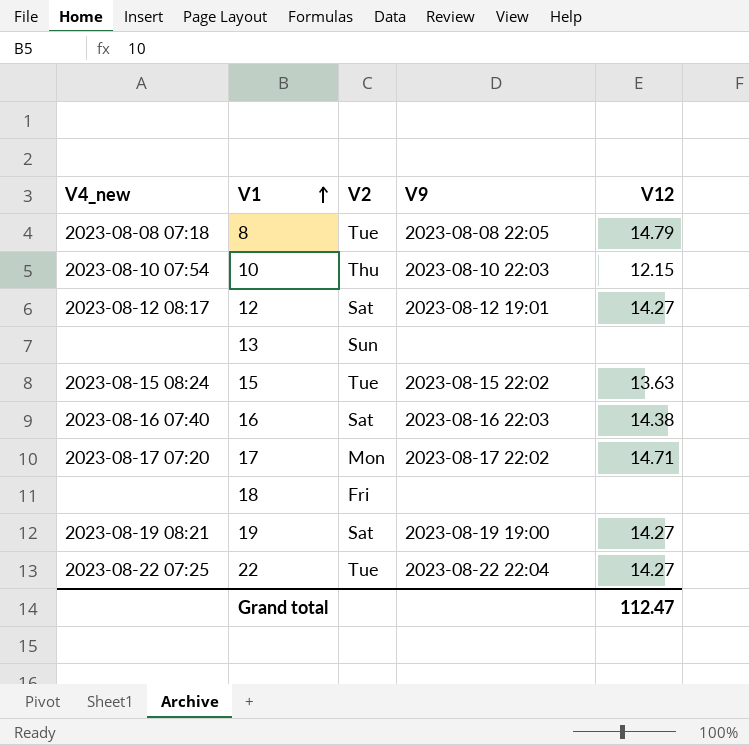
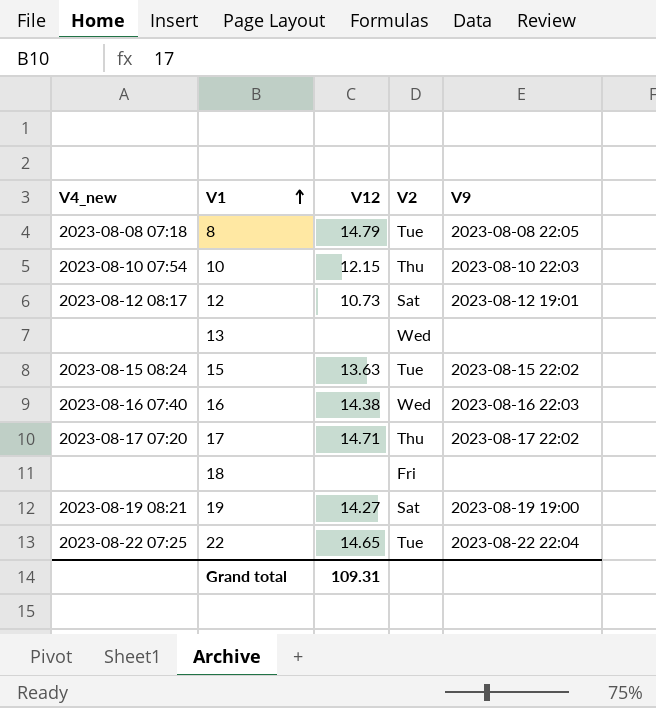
column V12 | position: 5 -> 3
12 | V12: 14.27 -> 10.73
13 | V2: Sun -> Wed
16 | V2: Sat -> Wed
17 | V2: Mon -> Thu
22 | V12: 14.27 -> 14.65
Grand total | V12: 112.47 -> 109.31

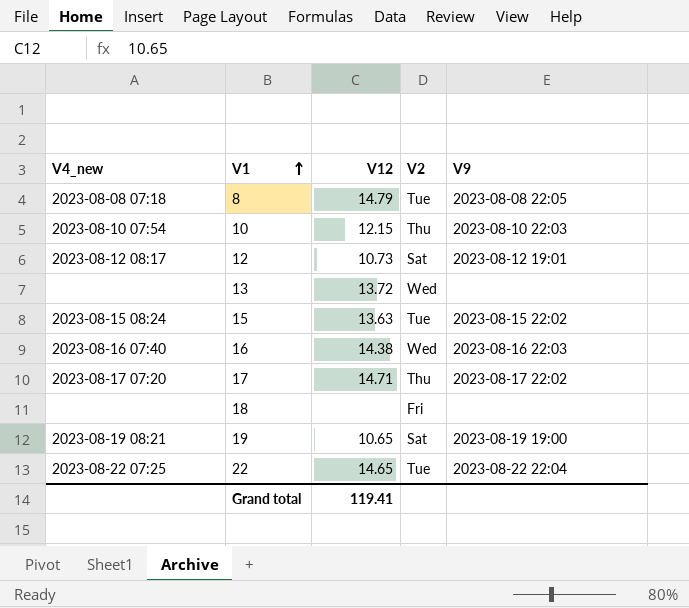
13 | V12: none -> 13.72
19 | V12: 14.27 -> 10.65
Grand total | V12: 109.31 -> 119.41

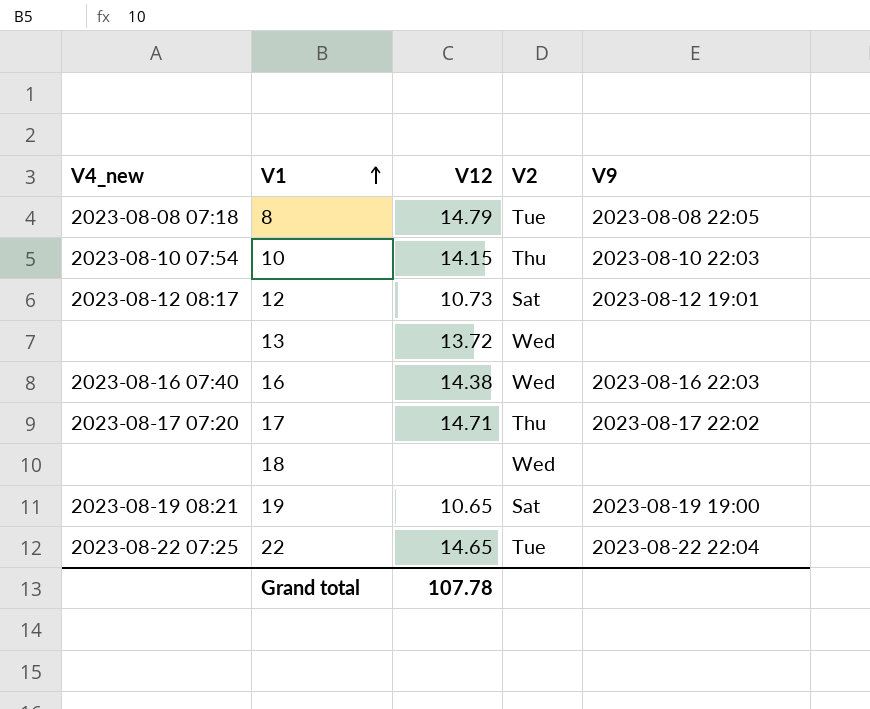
row 15: 2023-08-15 08:24 | 13.63 | Tue | 2023-08-15 22:02 -> none
10 | V12: 12.15 -> 14.15
18 | V2: Fri -> Wed
Grand total | V12: 119.41 -> 107.78

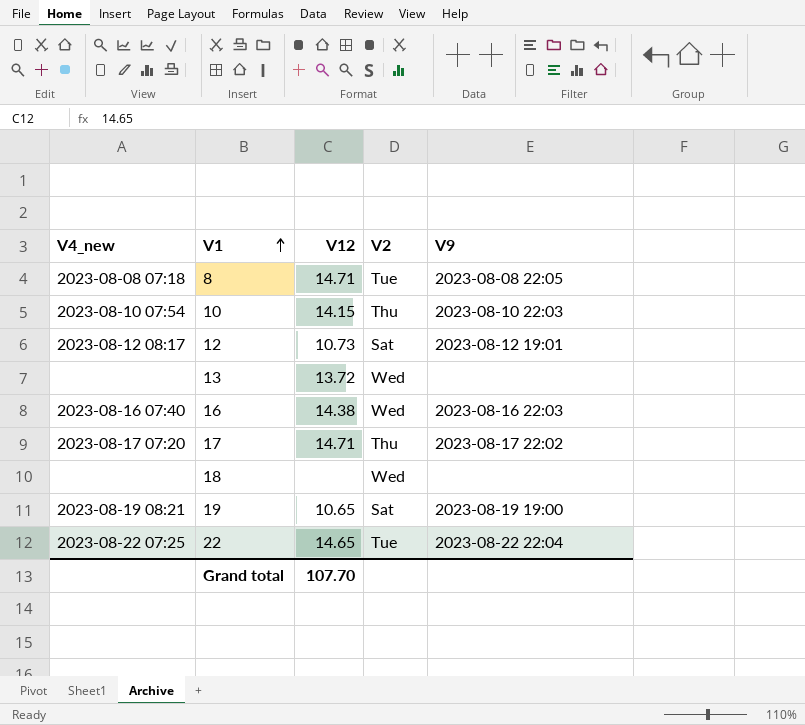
8 | V12: 14.79 -> 14.71
Grand total | V12: 107.78 -> 107.70

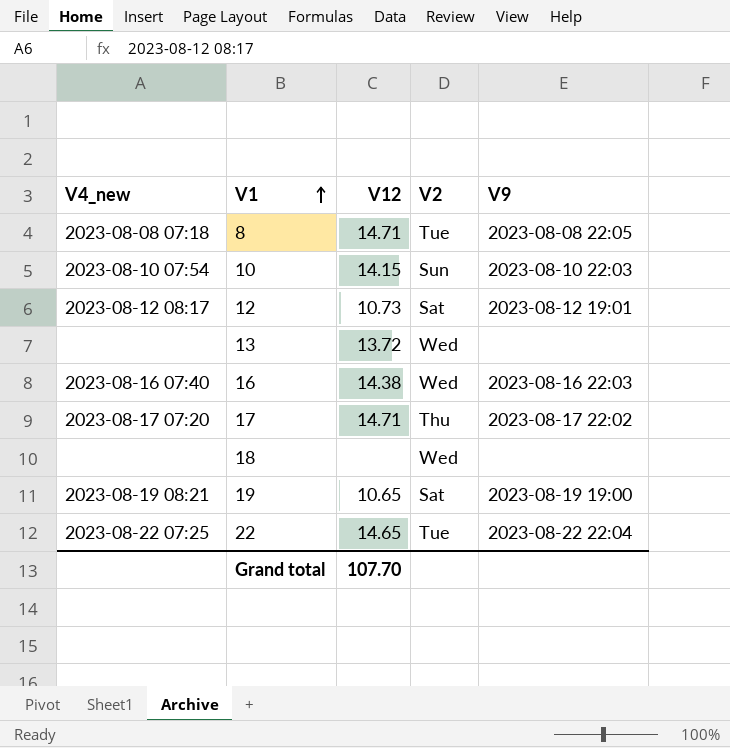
10 | V2: Thu -> Sun

